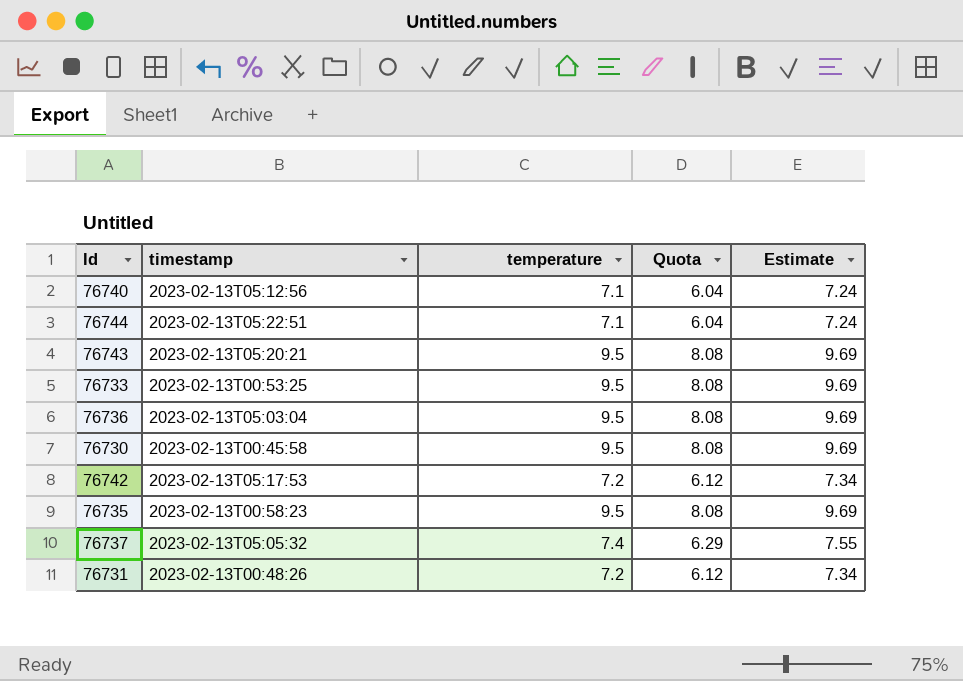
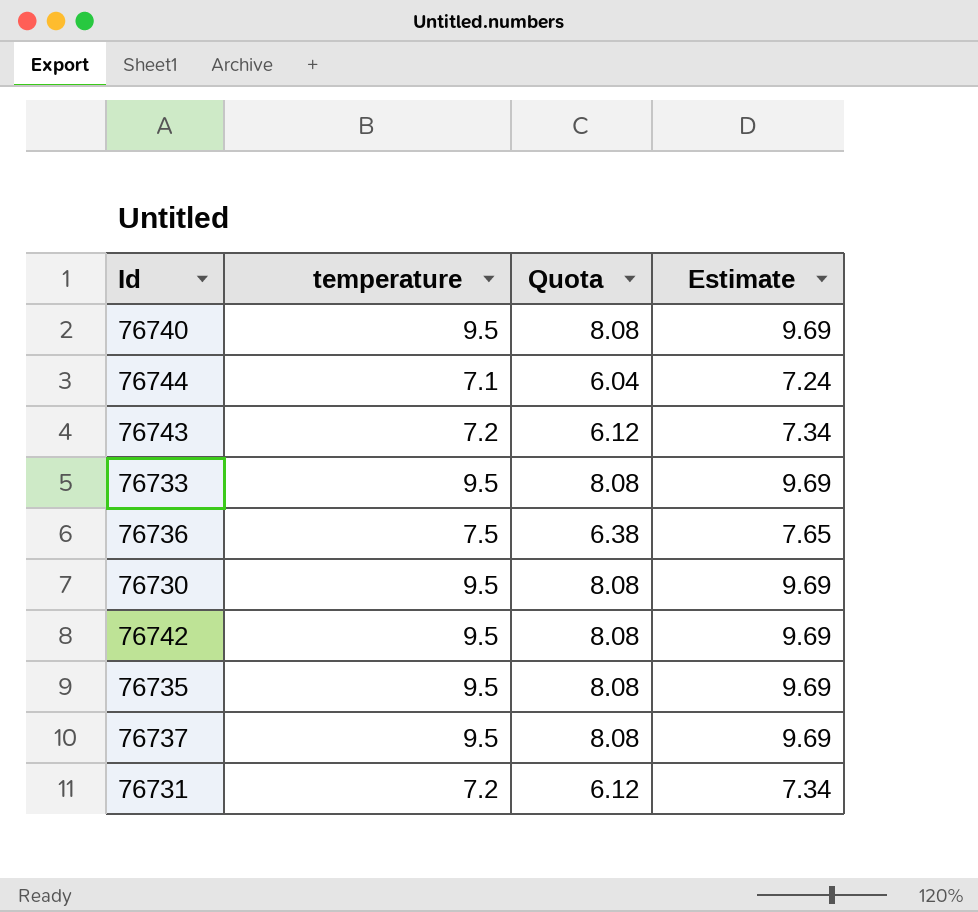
column timestamp | position: 2 -> none
76740 | temperature: 7.1 -> 9.5
76740 | Quota: 6.04 -> 8.08
76740 | Estimate: 7.24 -> 9.69
76743 | temperature: 9.5 -> 7.2
76743 | Quota: 8.08 -> 6.12
76743 | Estimate: 9.69 -> 7.34
76736 | temperature: 9.5 -> 7.5
76736 | Quota: 8.08 -> 6.38
76736 | Estimate: 9.69 -> 7.65
76742 | temperature: 7.2 -> 9.5
76742 | Quota: 6.12 -> 8.08
76742 | Estimate: 7.34 -> 9.69
76737 | temperature: 7.4 -> 9.5
76737 | Quota: 6.29 -> 8.08
76737 | Estimate: 7.55 -> 9.69

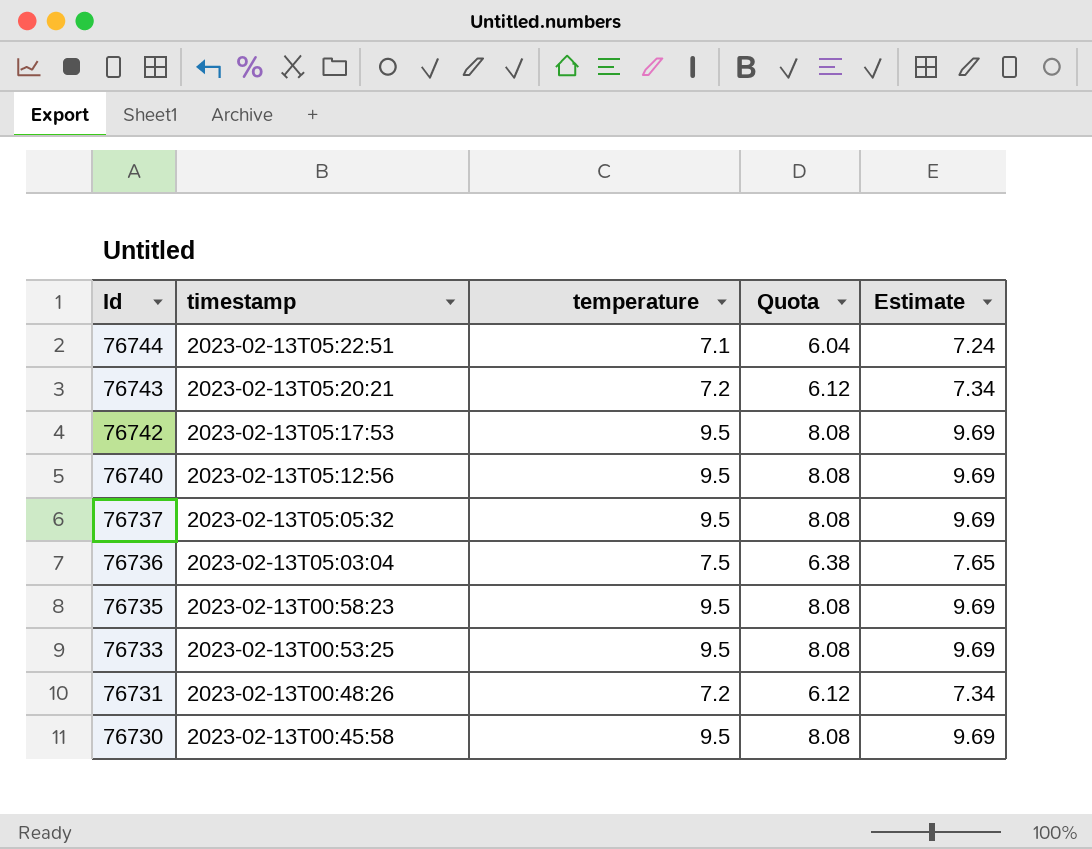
row order: none -> Id descending
column timestamp | position: none -> 2

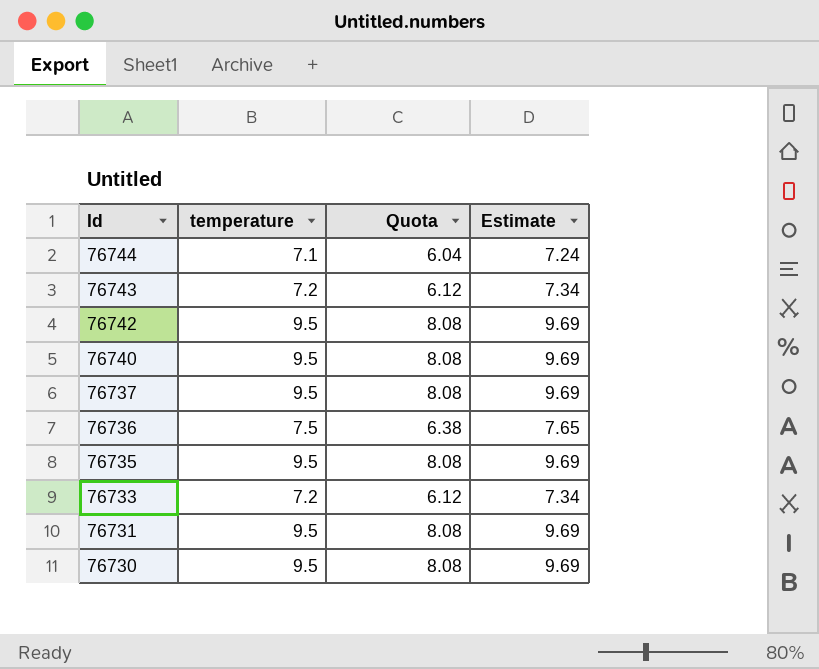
column timestamp | position: 2 -> none
76733 | temperature: 9.5 -> 7.2
76733 | Quota: 8.08 -> 6.12
76733 | Estimate: 9.69 -> 7.34
76731 | temperature: 7.2 -> 9.5
76731 | Quota: 6.12 -> 8.08
76731 | Estimate: 7.34 -> 9.69

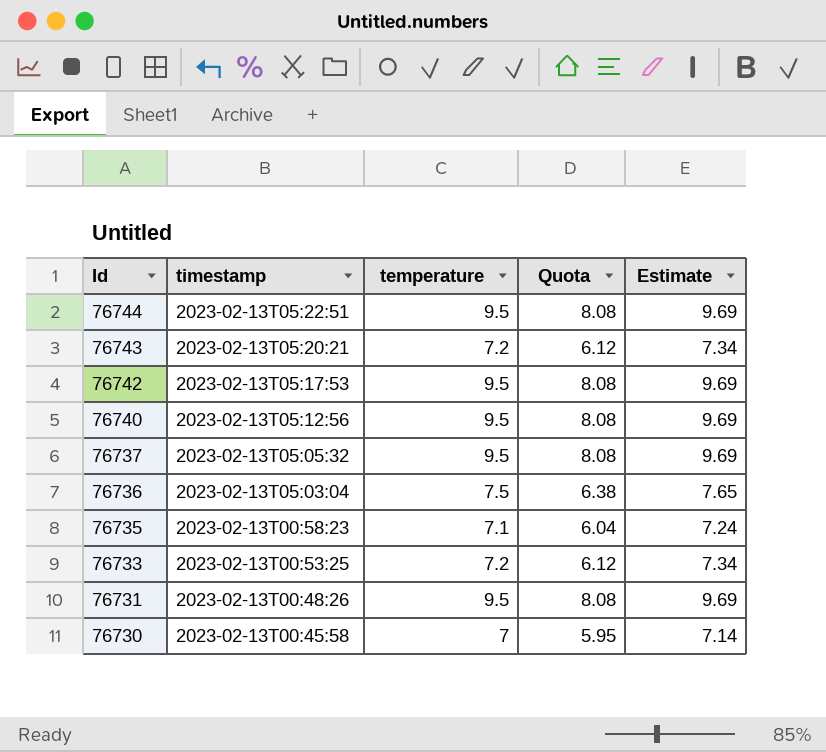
column timestamp | position: none -> 2
76744 | temperature: 7.1 -> 9.5
76744 | Quota: 6.04 -> 8.08
76744 | Estimate: 7.24 -> 9.69
76735 | temperature: 9.5 -> 7.1
76735 | Quota: 8.08 -> 6.04
76735 | Estimate: 9.69 -> 7.24
76730 | temperature: 9.5 -> 7
76730 | Quota: 8.08 -> 5.95
76730 | Estimate: 9.69 -> 7.14

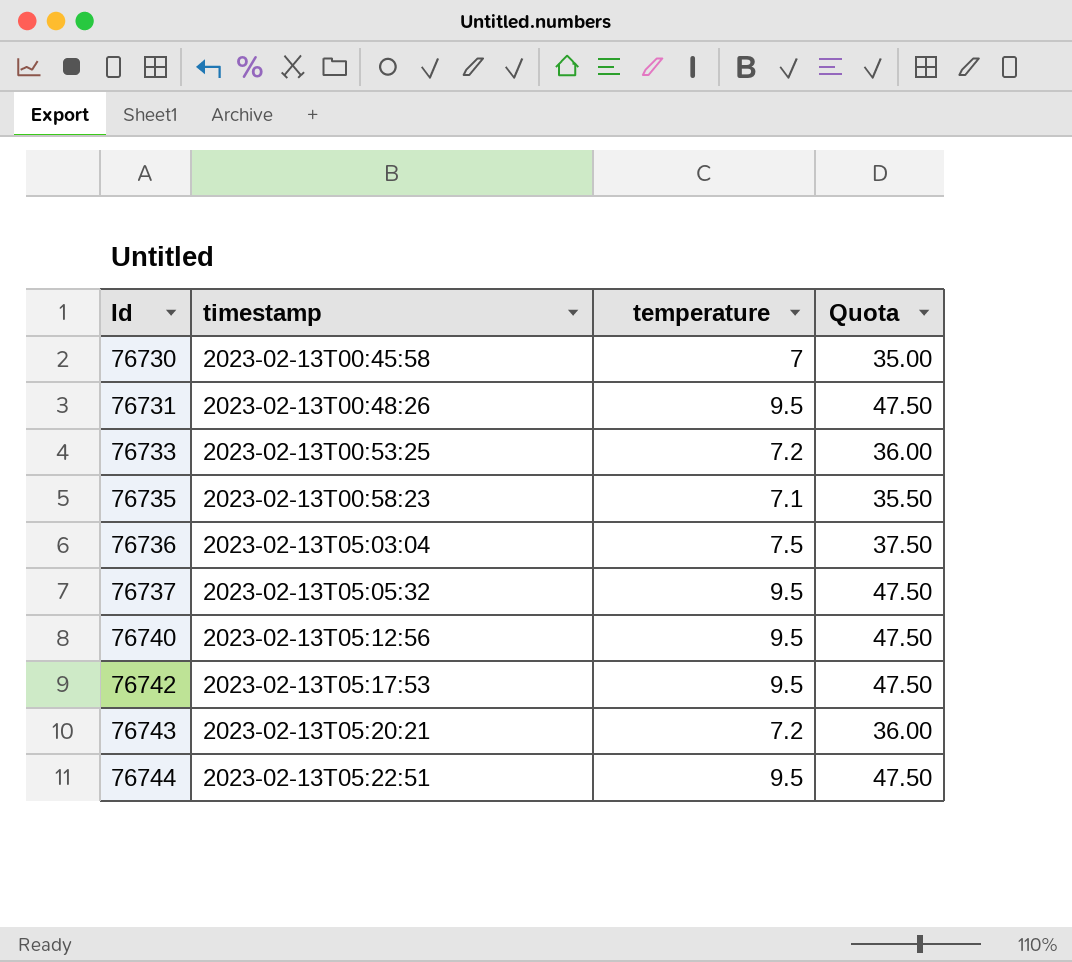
row order: Id descending -> Id ascending
column Estimate | formula: [temperature] * 1.02 -> none
column Quota | formula: [temperature] * 0.85 -> [temperature] * 5

